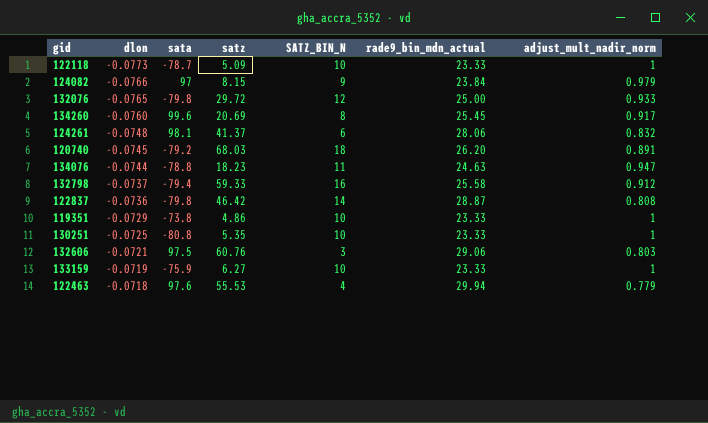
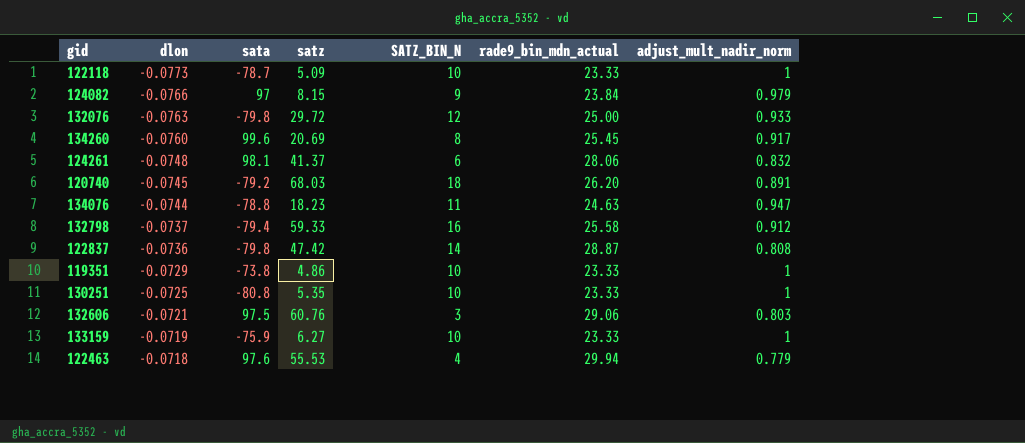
132076 | dlon: -0.0765 -> -0.0763
122837 | satz: 46.42 -> 47.42

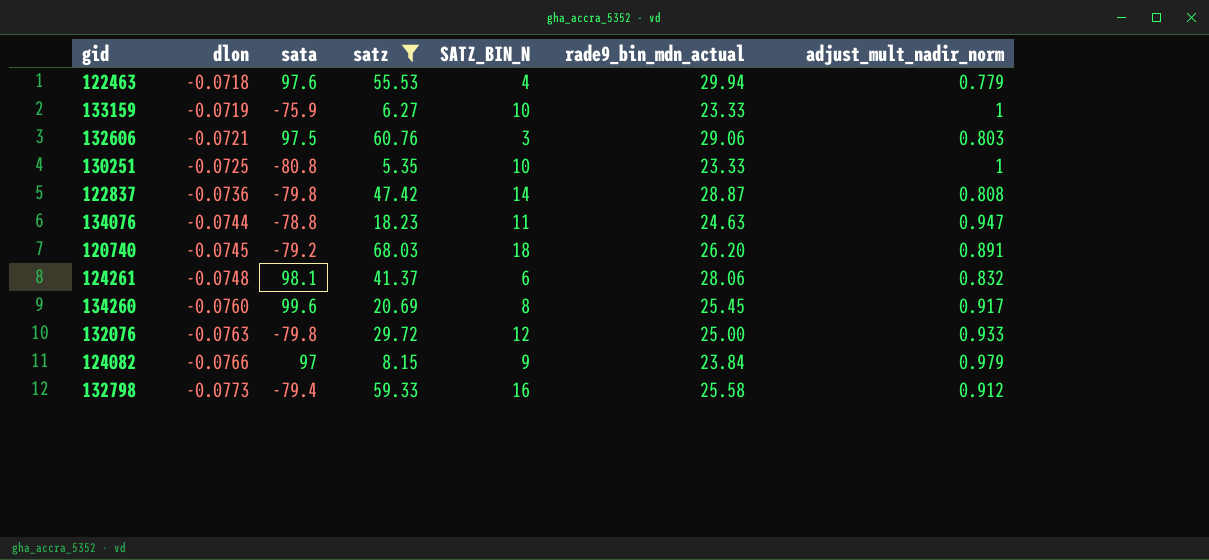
filter: none -> satz >= 5.35
row order: dlon ascending -> dlon descending
132798 | dlon: -0.0737 -> -0.0773

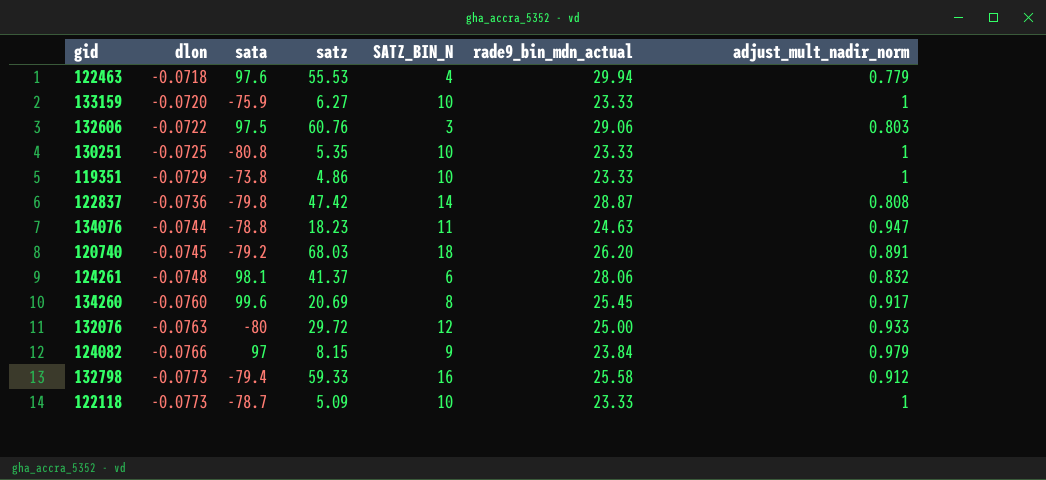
filter: satz >= 5.35 -> none
133159 | dlon: -0.0719 -> -0.0720
132606 | dlon: -0.0721 -> -0.0722
132076 | sata: -79.8 -> -80

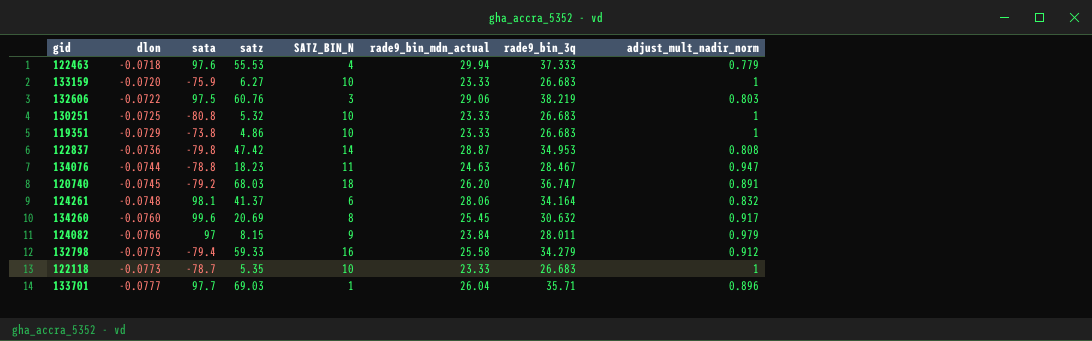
column rade9_bin_3q | position: none -> 7
row 132076: -0.0763 | -80 | 29.72 | 12 | 25.00 | 0.933 -> none
130251 | satz: 5.35 -> 5.32
122118 | satz: 5.09 -> 5.35
row 133701: none -> -0.0777 | 97.7 | 69.03 | 1 | 26.04 | 35.71 | 0.896

